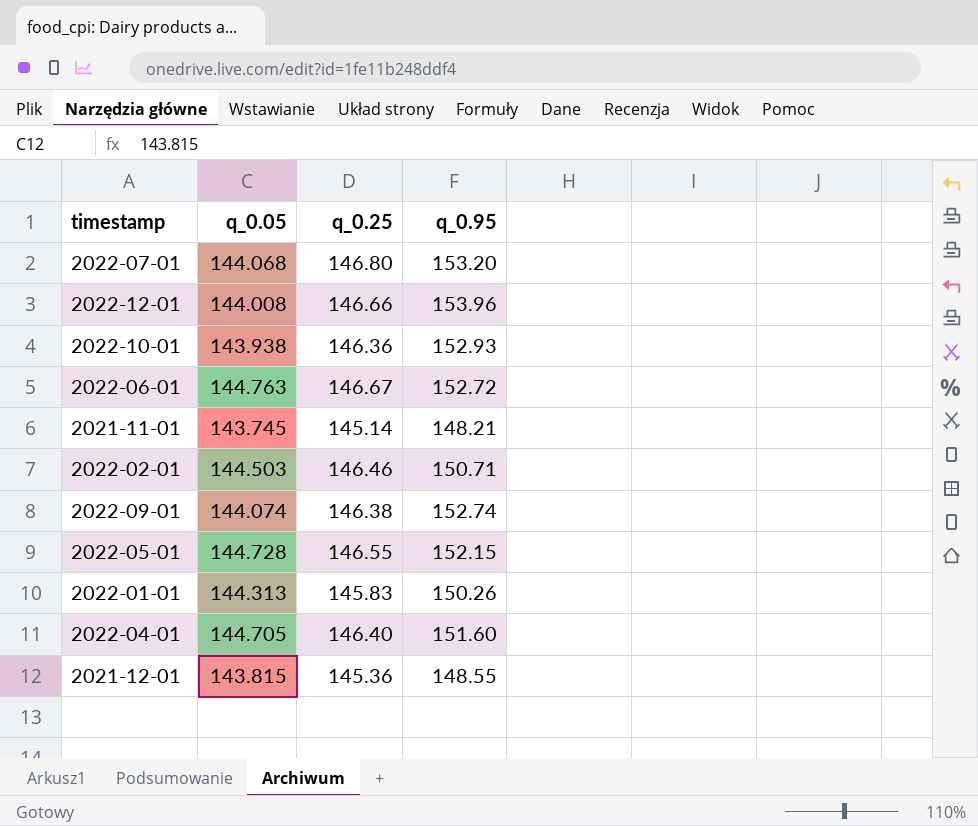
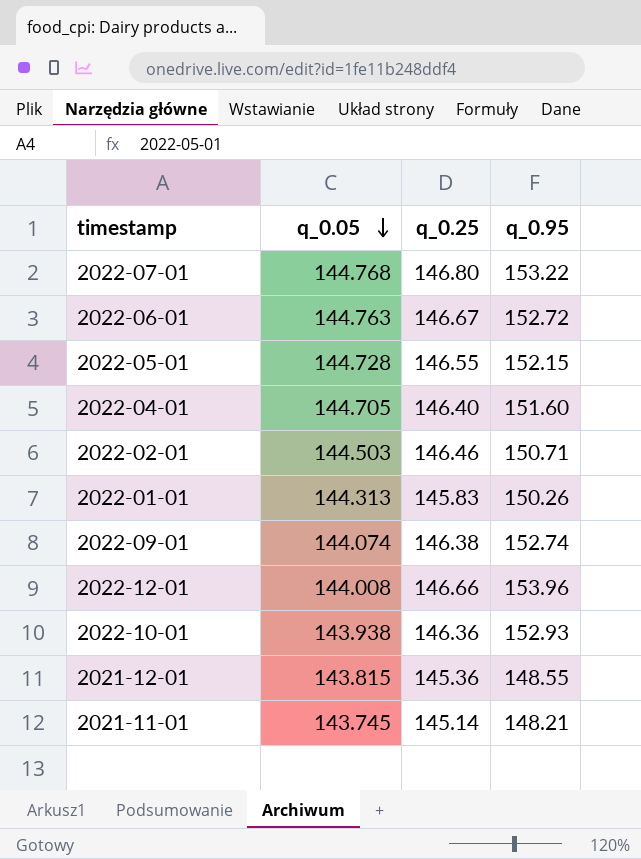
row order: none -> q_0.05 descending
2022-07-01 | q_0.05: 144.068 -> 144.768
2022-07-01 | q_0.95: 153.20 -> 153.22

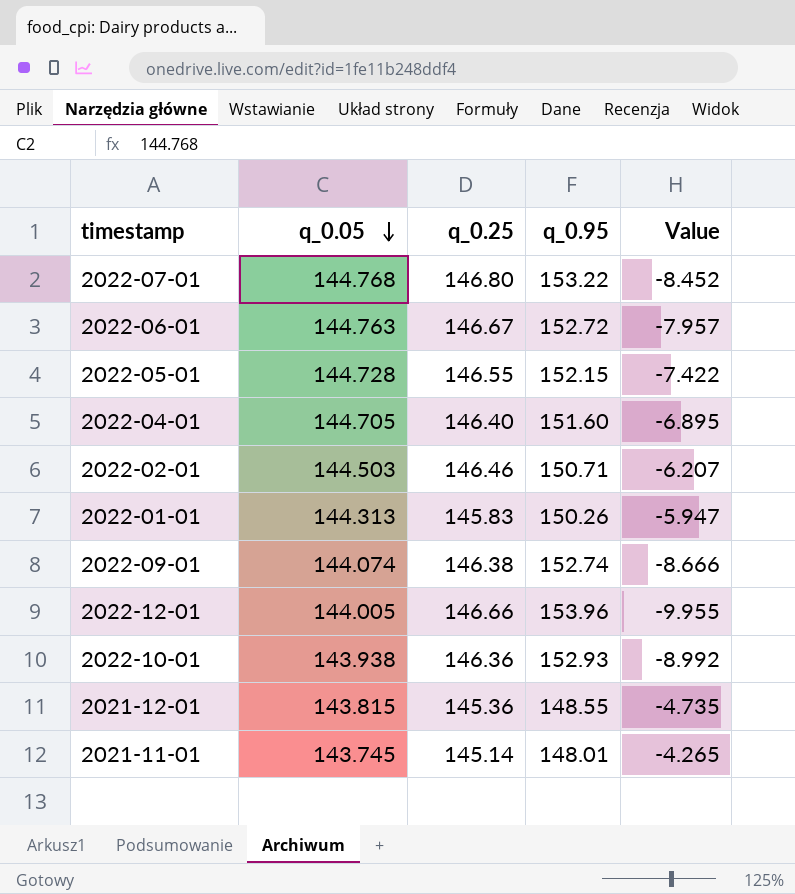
column Value | formula: none -> [q_0.05] - [q_0.95]
2022-12-01 | q_0.05: 144.008 -> 144.005
2021-11-01 | q_0.95: 148.21 -> 148.01

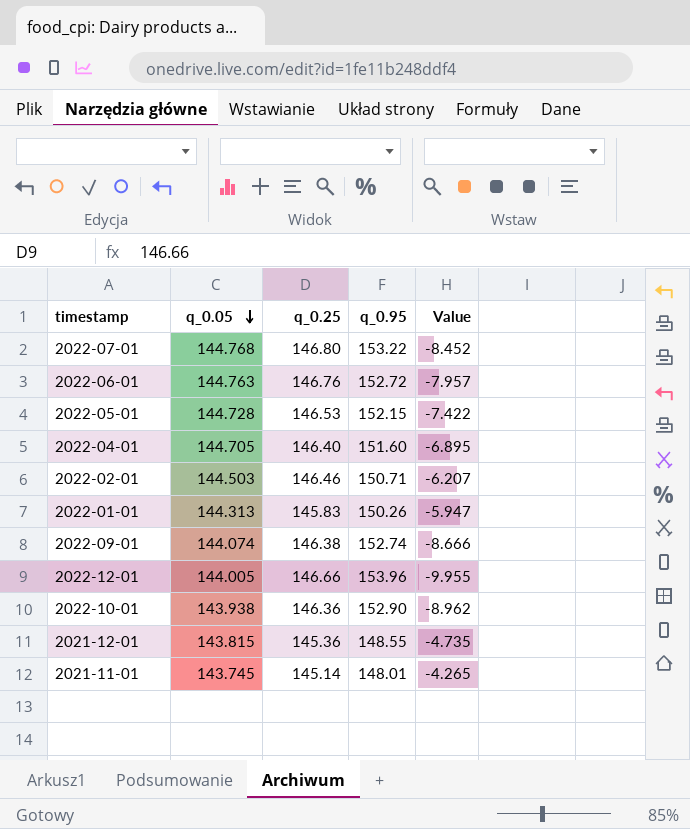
2022-06-01 | q_0.25: 146.67 -> 146.76
2022-05-01 | q_0.25: 146.55 -> 146.53
2022-10-01 | q_0.95: 152.93 -> 152.90
2022-10-01 | Value: -8.992 -> -8.962

